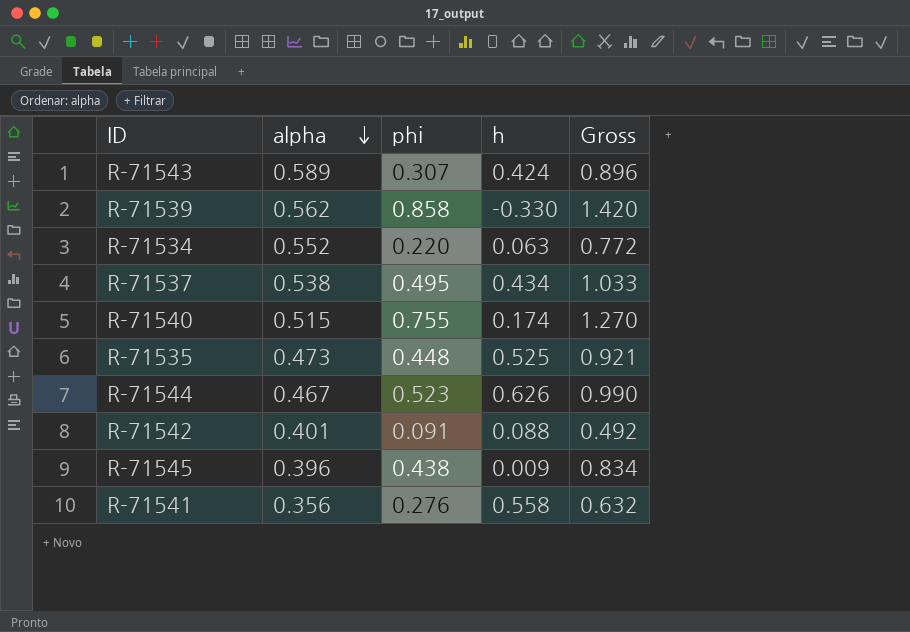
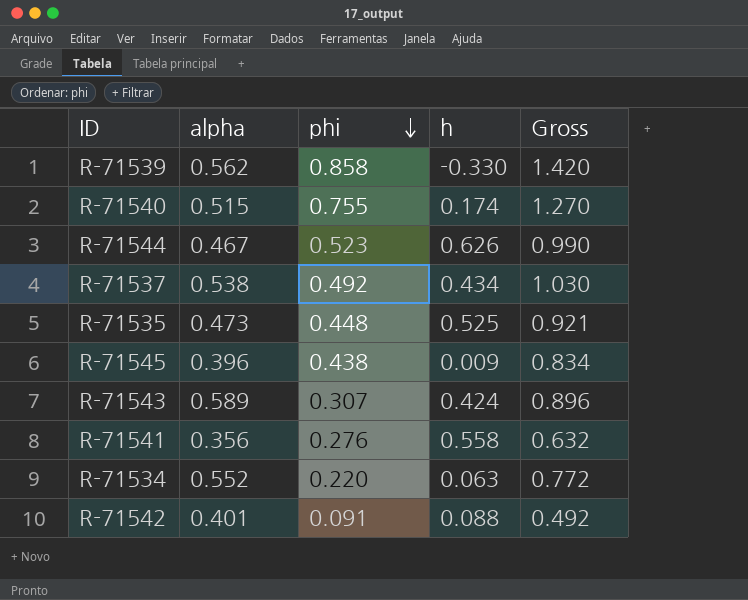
row order: alpha descending -> phi descending
R-71537 | phi: 0.495 -> 0.492
R-71537 | Gross: 1.033 -> 1.030

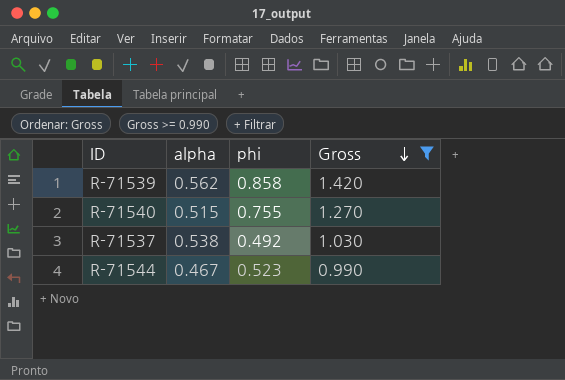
filter: none -> Gross >= 0.990
row order: phi descending -> Gross descending
column h | position: 4 -> none

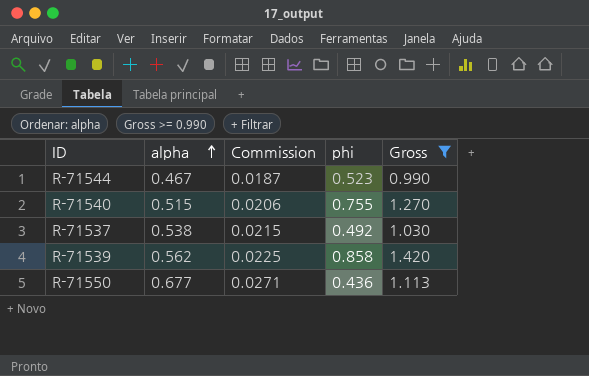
row order: Gross descending -> alpha ascending
column Commission | formula: none -> [alpha] * 0.04
row R-71550: none -> 0.677 | 0.0271 | 0.436 | 1.113

